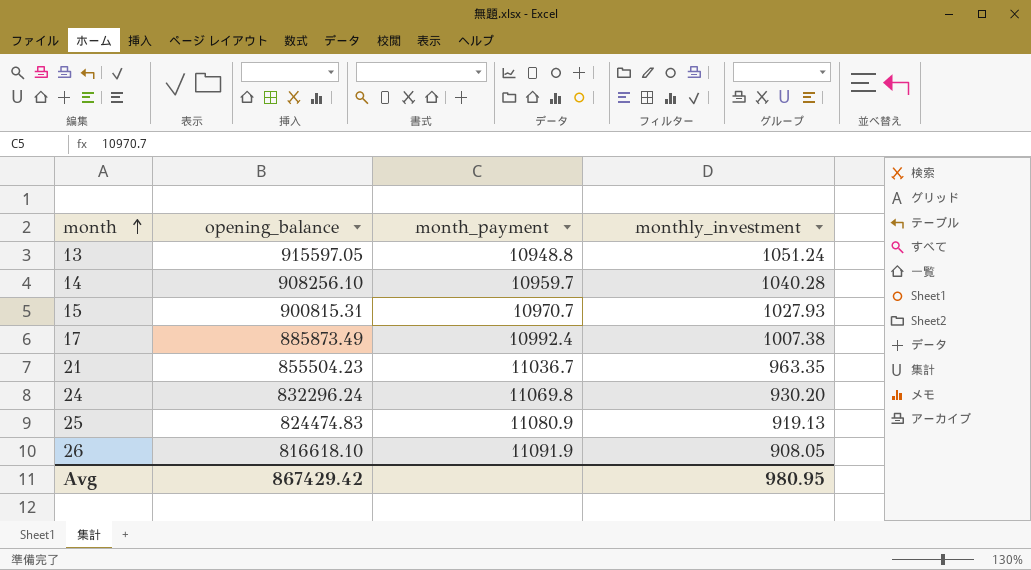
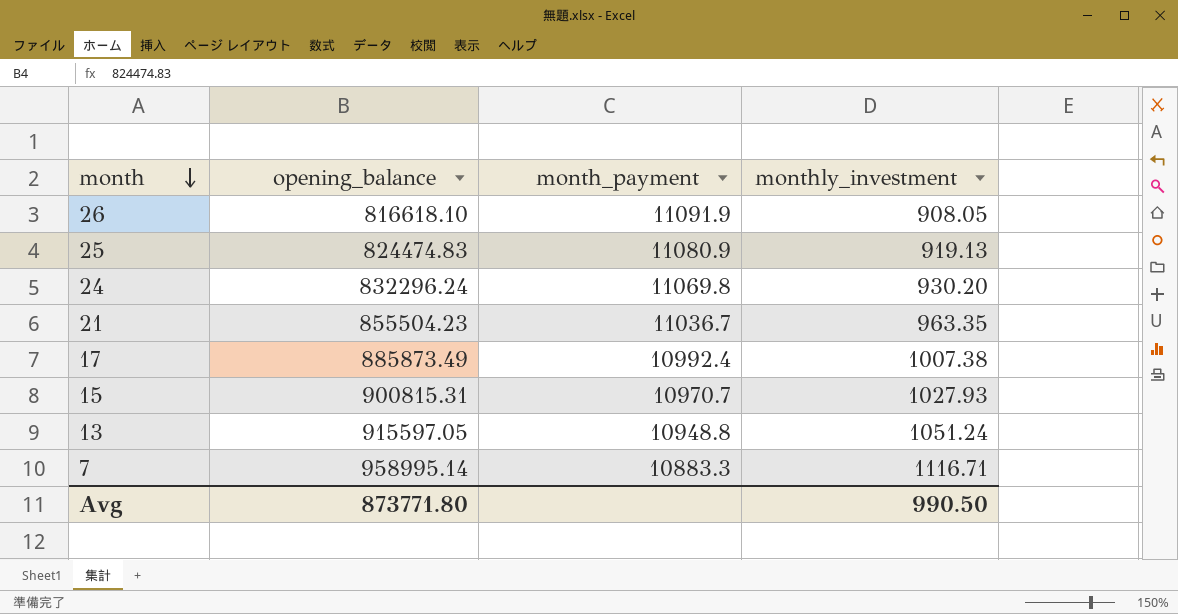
row order: month ascending -> month descending
row 14: 908256.10 | 10959.7 | 1040.28 -> none
row 7: none -> 958995.14 | 10883.3 | 1116.71
Avg | opening_balance: 867429.42 -> 873771.80
Avg | monthly_investment: 980.95 -> 990.50

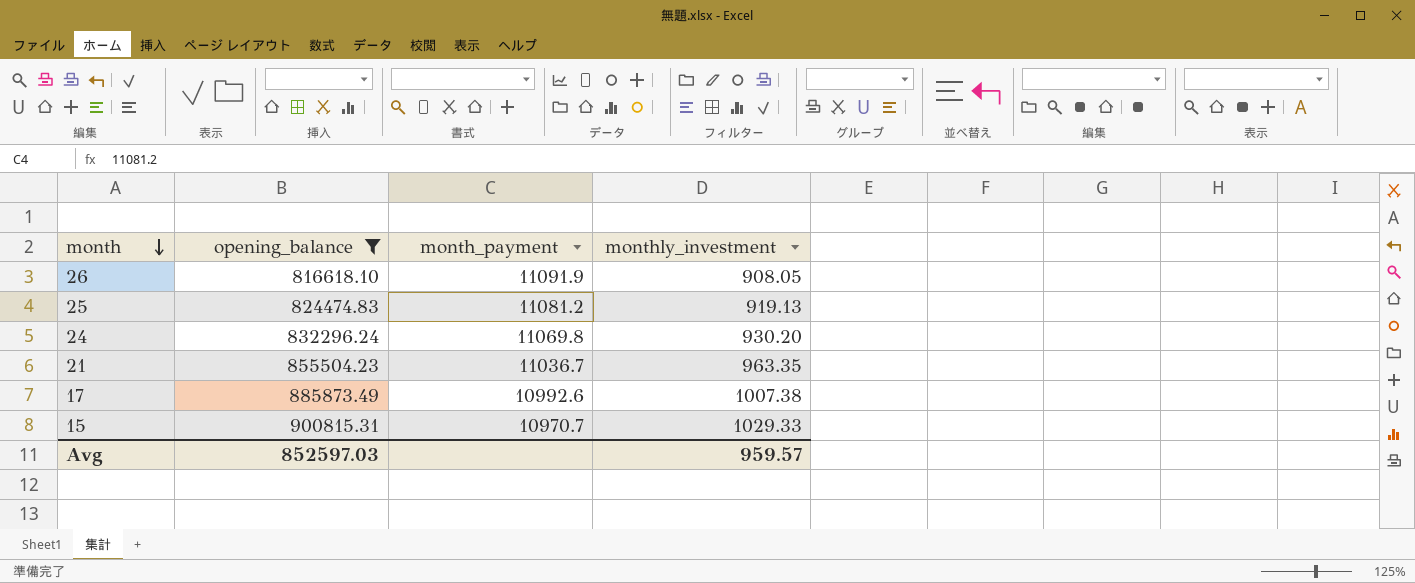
filter: none -> opening_balance <= 900815.31
25 | month_payment: 11080.9 -> 11081.2
17 | month_payment: 10992.4 -> 10992.6
15 | monthly_investment: 1027.93 -> 1029.33
Avg | opening_balance: 873771.80 -> 852597.03
Avg | monthly_investment: 990.50 -> 959.57

